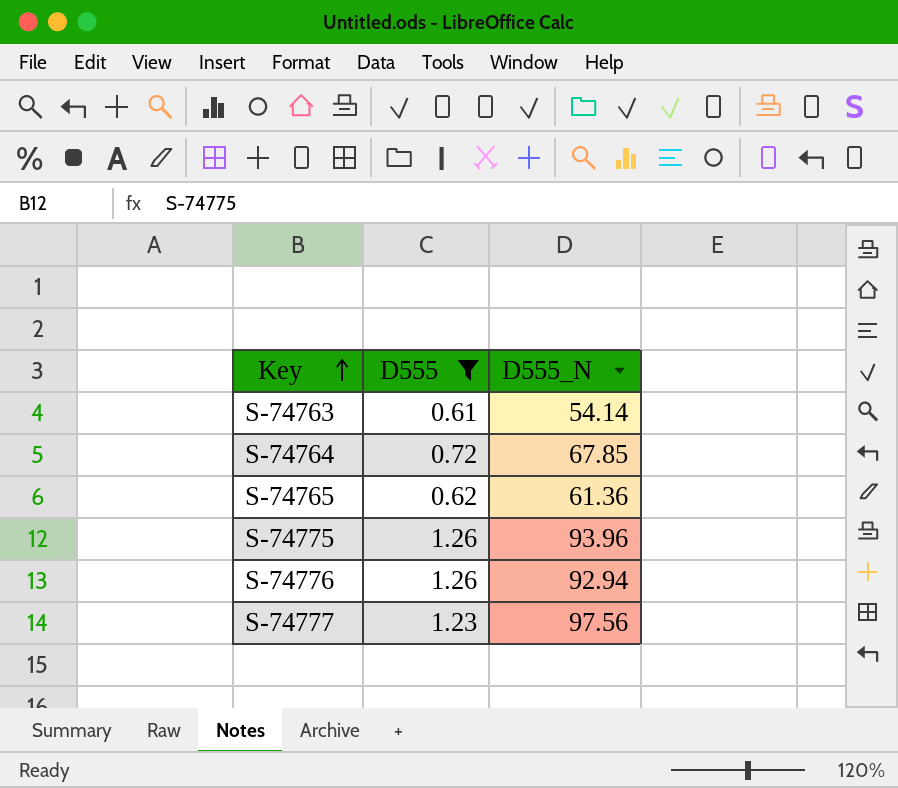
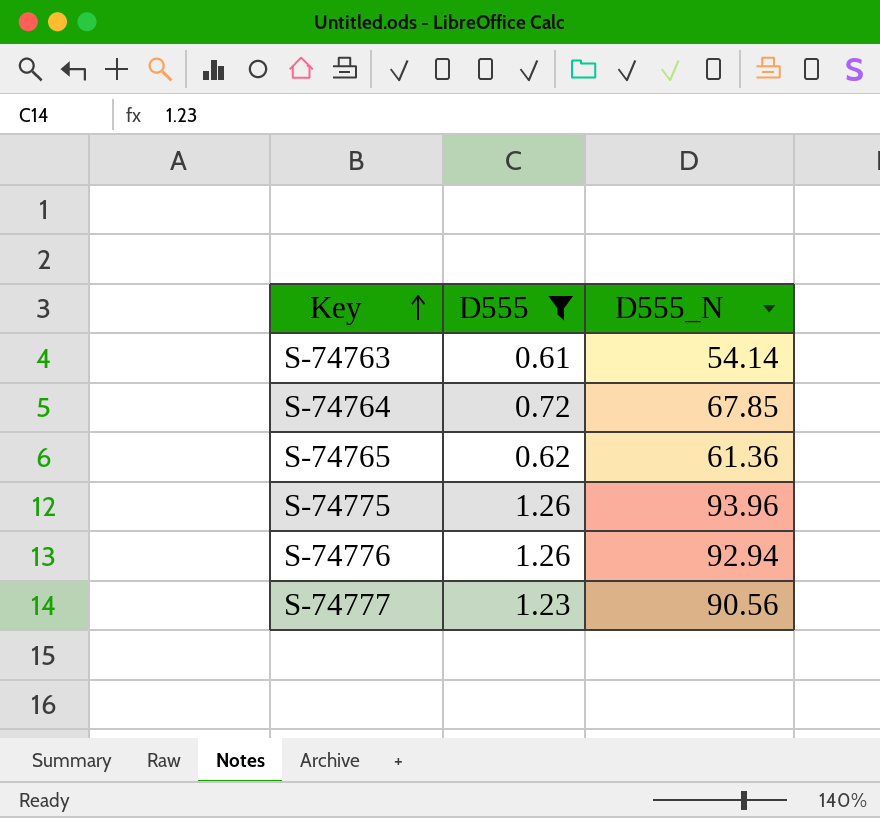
S-74777 | D555_N: 97.56 -> 90.56

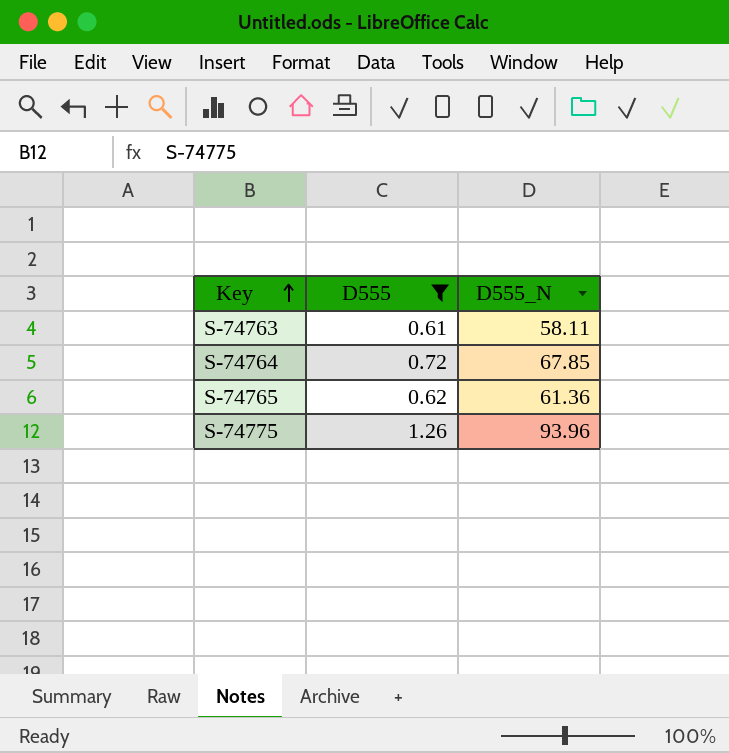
row S-74776: 1.26 | 92.94 -> none
row S-74777: 1.23 | 90.56 -> none
S-74763 | D555_N: 54.14 -> 58.11

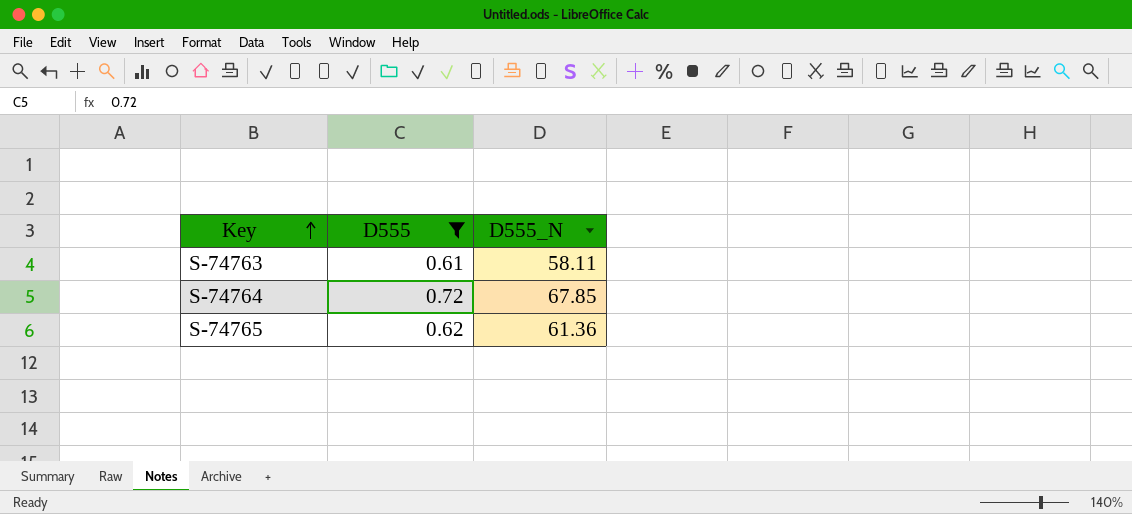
row S-74775: 1.26 | 93.96 -> none

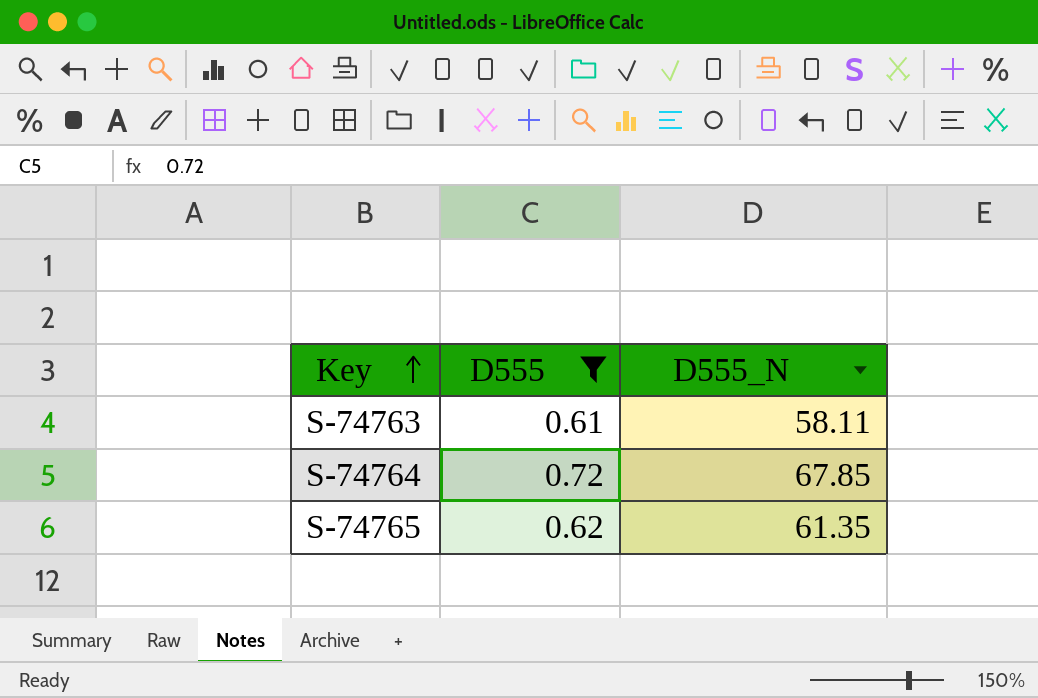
S-74765 | D555_N: 61.36 -> 61.35

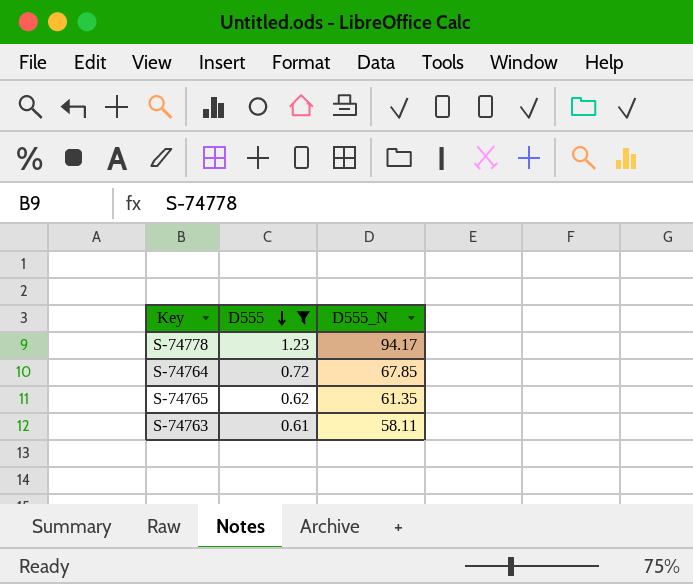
row order: Key ascending -> D555 descending
row S-74778: none -> 1.23 | 94.17

